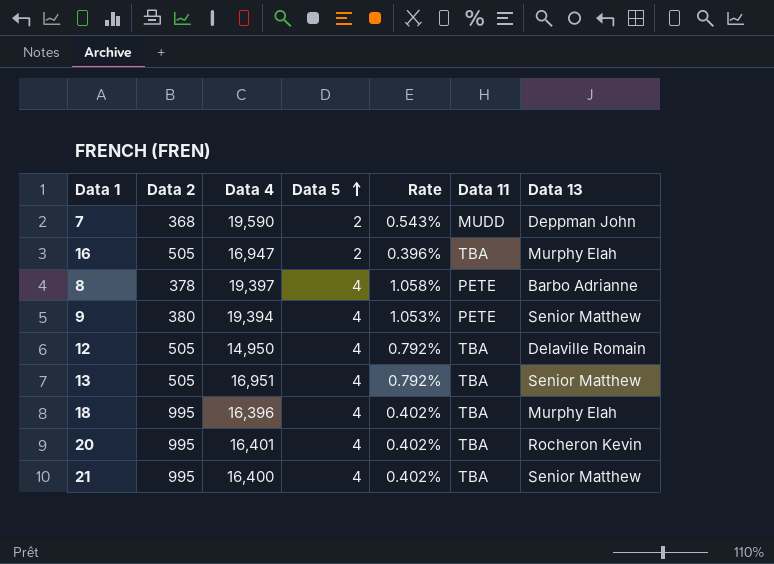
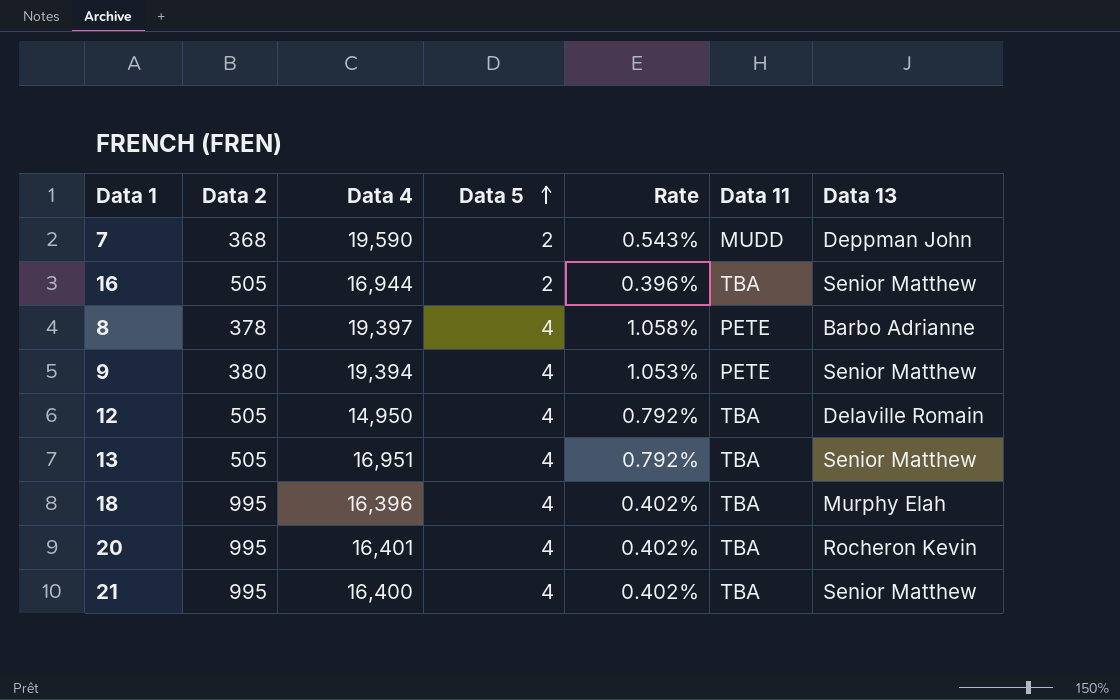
16 | Data 4: 16,947 -> 16,944
16 | Data 13: Murphy Elah -> Senior Matthew

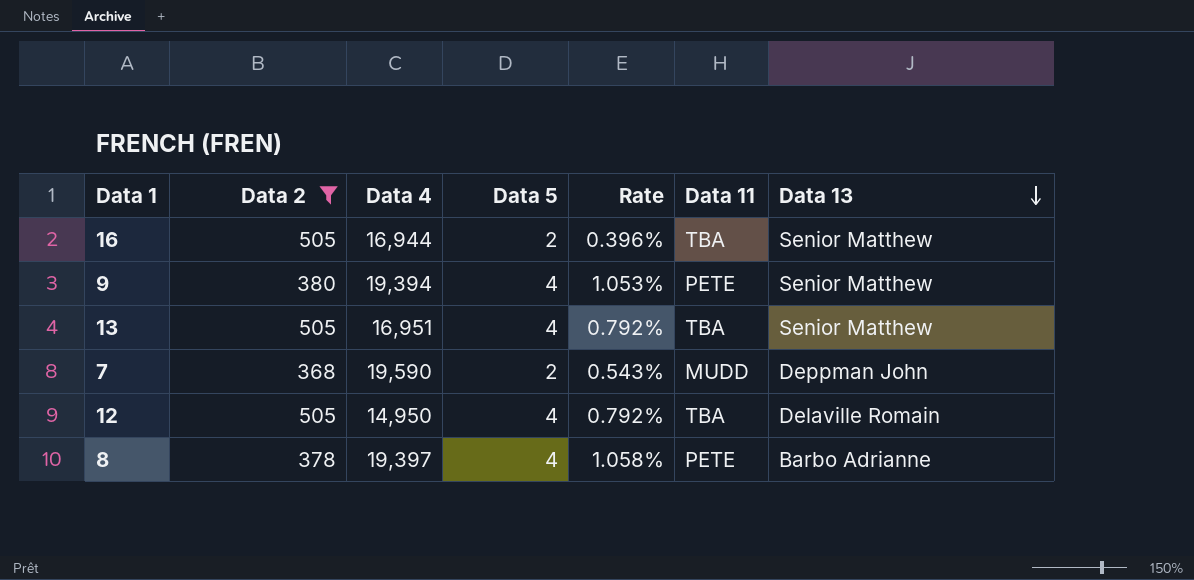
filter: none -> Data 2 != 995
row order: Data 5 ascending -> Data 13 descending

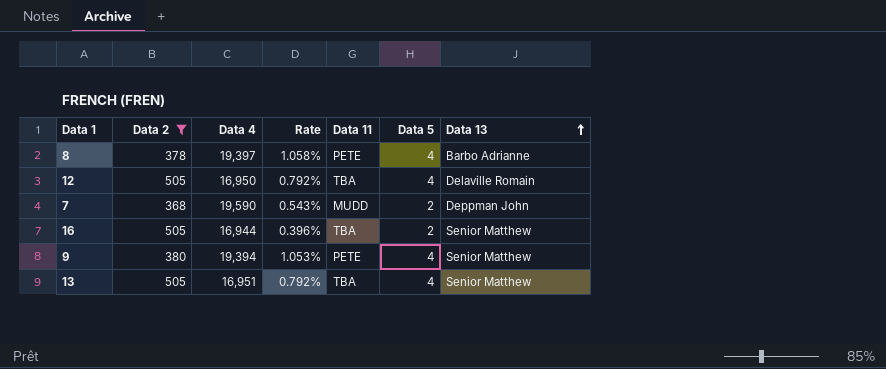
row order: Data 13 descending -> Data 13 ascending
column Data 5 | position: 4 -> 6
12 | Data 4: 14,950 -> 16,950

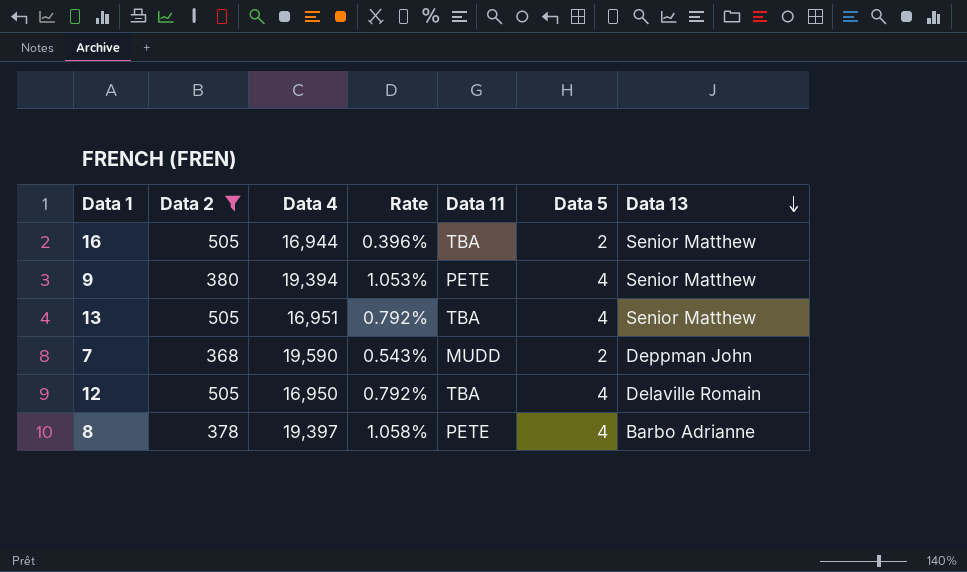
row order: Data 13 ascending -> Data 13 descending

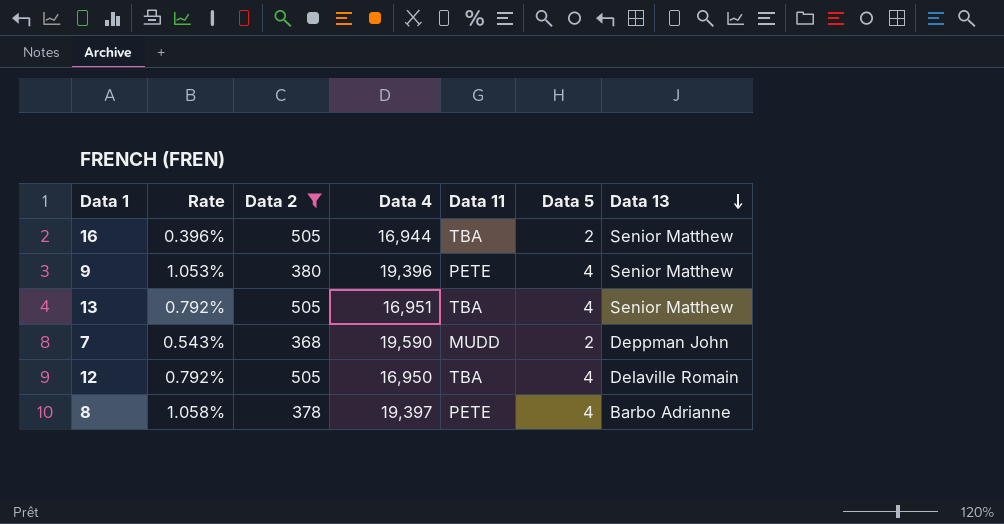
column Rate | position: 4 -> 2
9 | Data 4: 19,394 -> 19,396

